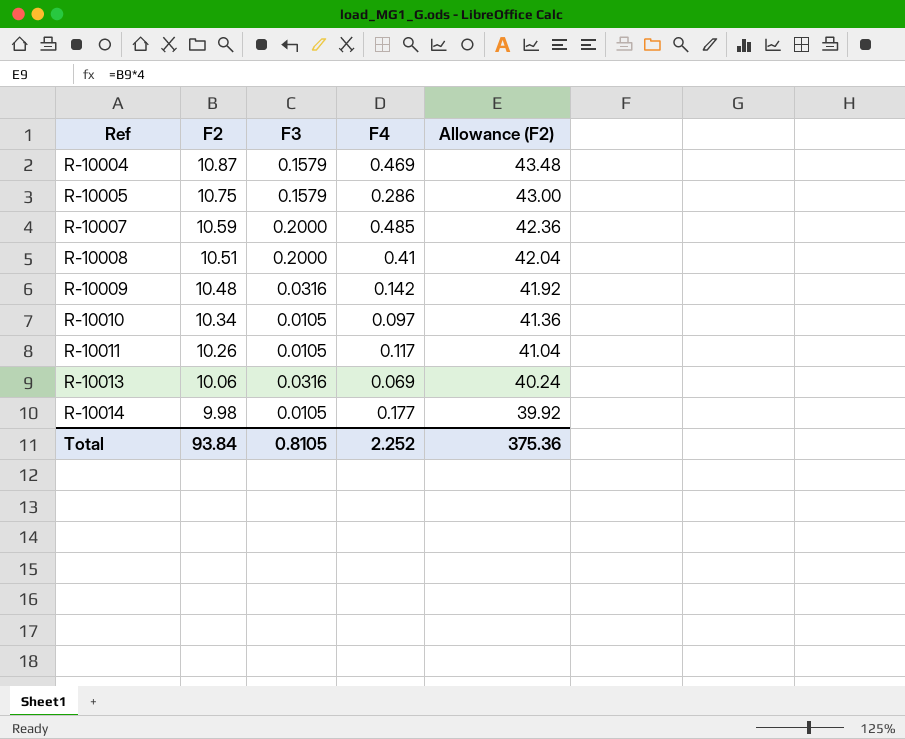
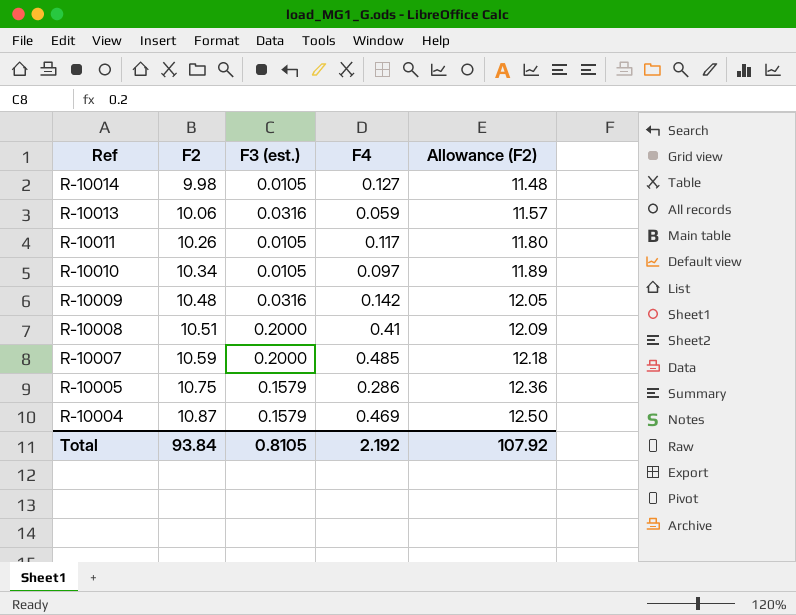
row order: Ref ascending -> Ref descending
column name: F3 -> F3 (est.)
column Allowance (F2) | formula: [F2] * 4 -> [F2] * 1.15
R-10014 | F4: 0.177 -> 0.127
R-10013 | F4: 0.069 -> 0.059
Total | F4: 2.252 -> 2.192
Total | Allowance (F2): 375.36 -> 107.92

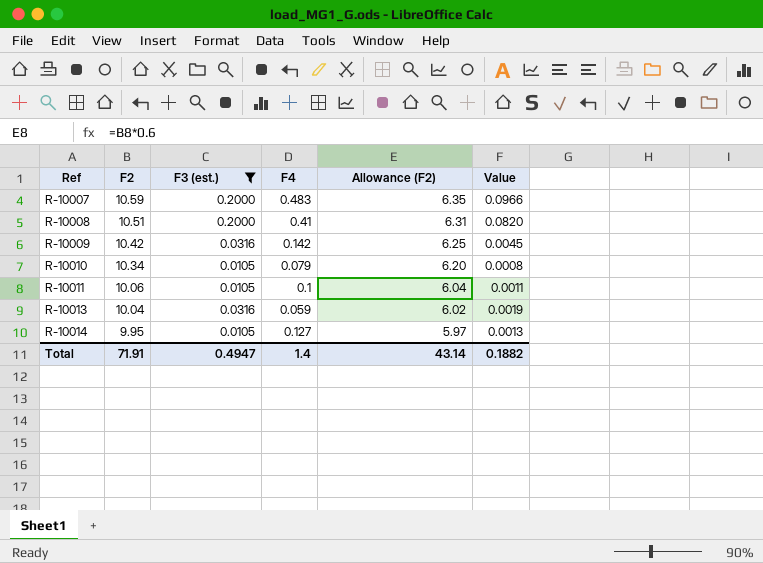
filter: none -> F3 (est.) != 0.1579
row order: Ref descending -> Ref ascending
column Allowance (F2) | formula: [F2] * 1.15 -> [F2] * 0.6
column Value | formula: none -> [F3 (est.)] * [F4]
R-10007 | F4: 0.485 -> 0.483
R-10009 | F2: 10.48 -> 10.42
R-10010 | F4: 0.097 -> 0.079
R-10011 | F2: 10.26 -> 10.06
R-10011 | F4: 0.117 -> 0.1
R-10013 | F2: 10.06 -> 10.04
R-10014 | F2: 9.98 -> 9.95
Total | F2: 93.84 -> 71.91
Total | F3 (est.): 0.8105 -> 0.4947
Total | F4: 2.192 -> 1.4
Total | Allowance (F2): 107.92 -> 43.14

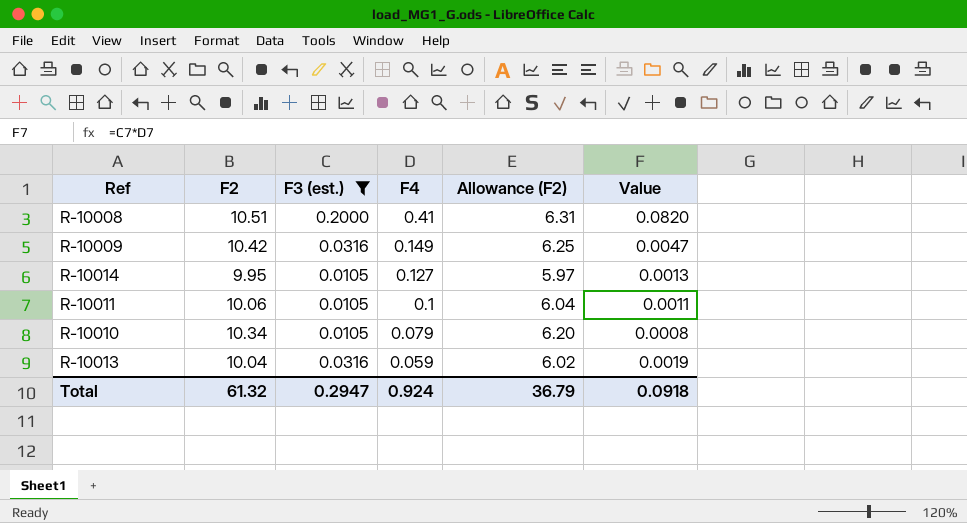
row order: Ref ascending -> F4 descending
row R-10007: 10.59 | 0.2000 | 0.483 | 6.35 | 0.0966 -> none
R-10009 | F4: 0.142 -> 0.149
R-10009 | Value: 0.0045 -> 0.0047
Total | F2: 71.91 -> 61.32
Total | F3 (est.): 0.4947 -> 0.2947
Total | F4: 1.4 -> 0.924
Total | Allowance (F2): 43.14 -> 36.79
Total | Value: 0.1882 -> 0.0918

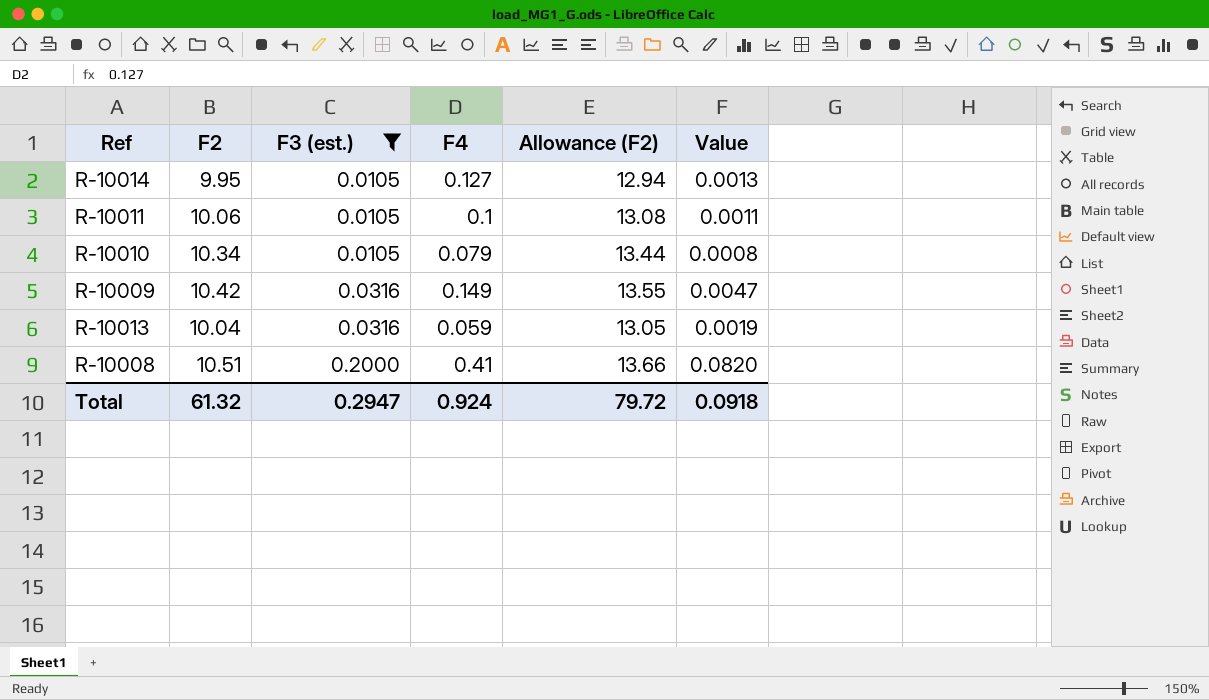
row order: F4 descending -> F3 (est.) ascending
column Allowance (F2) | formula: [F2] * 0.6 -> [F2] * 1.3
Total | Allowance (F2): 36.79 -> 79.72

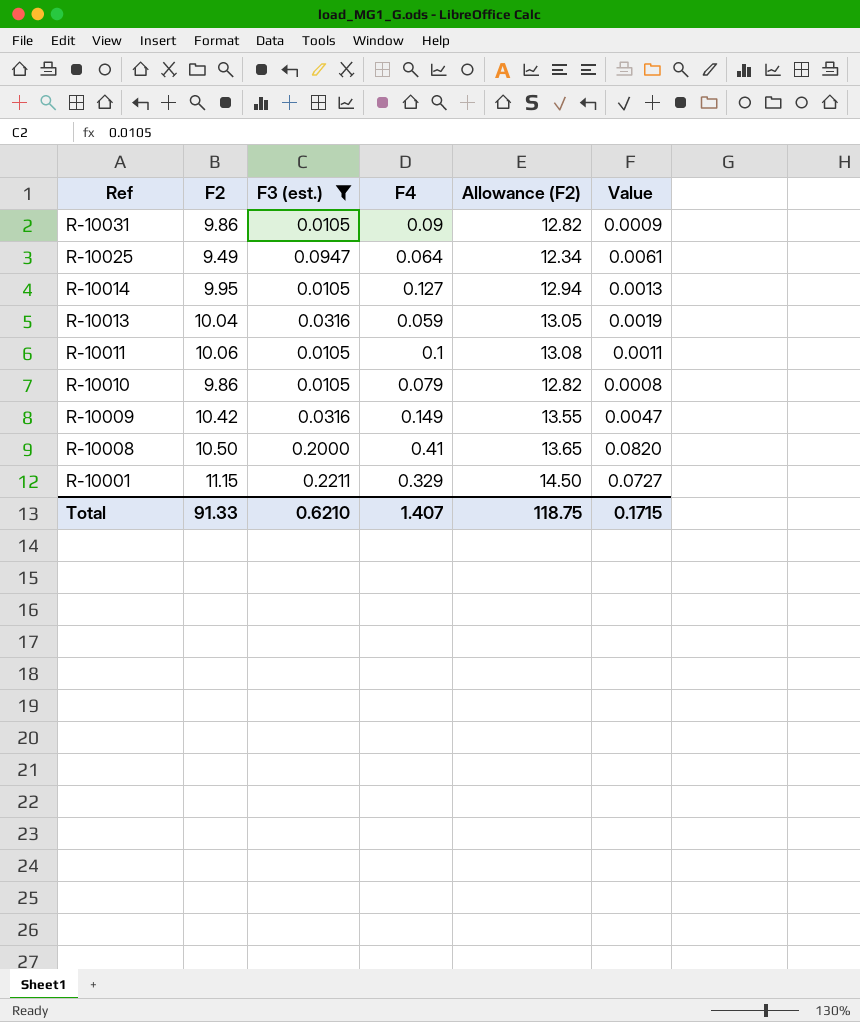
row order: F3 (est.) ascending -> Ref descending
row R-10031: none -> 9.86 | 0.0105 | 0.09 | 12.82 | 0.0009
row R-10025: none -> 9.49 | 0.0947 | 0.064 | 12.34 | 0.0061
R-10010 | F2: 10.34 -> 9.86
R-10010 | Allowance (F2): 13.44 -> 12.82
R-10008 | F2: 10.51 -> 10.50
R-10008 | Allowance (F2): 13.66 -> 13.65
row R-10001: none -> 11.15 | 0.2211 | 0.329 | 14.50 | 0.0727
Total | F2: 61.32 -> 91.33
Total | F3 (est.): 0.2947 -> 0.6210
Total | F4: 0.924 -> 1.407
Total | Allowance (F2): 79.72 -> 118.75
Total | Value: 0.0918 -> 0.1715

